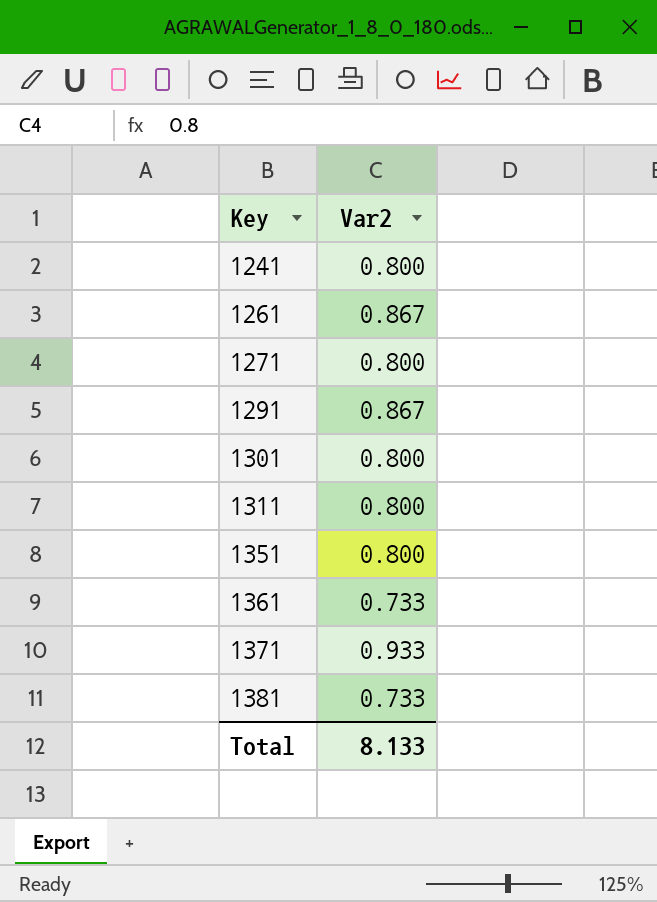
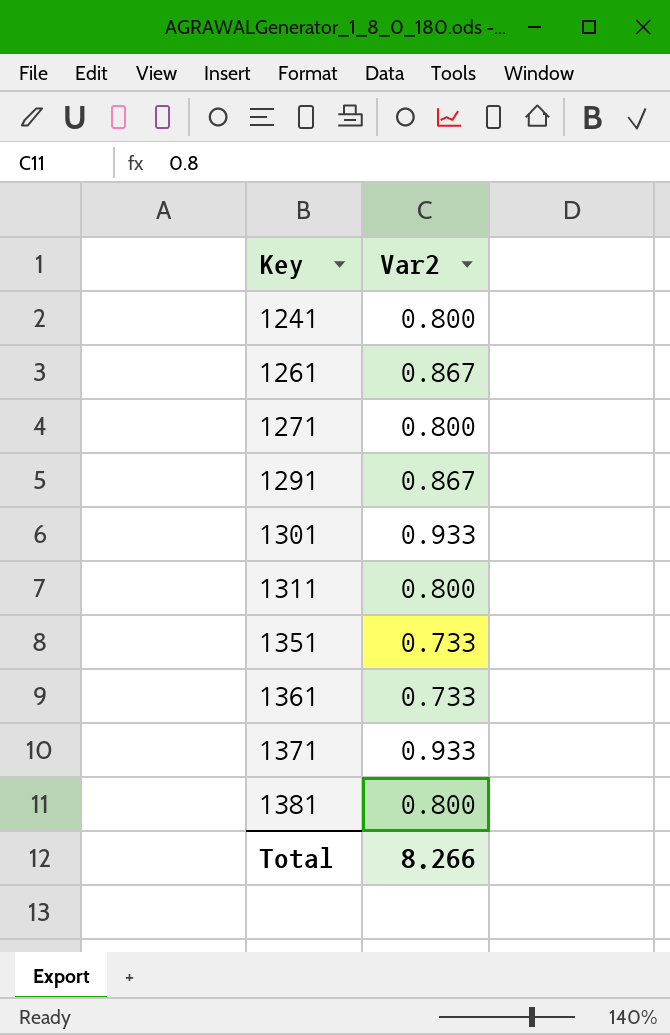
1301 | Var2: 0.800 -> 0.933
1351 | Var2: 0.800 -> 0.733
1381 | Var2: 0.733 -> 0.800
Total | Var2: 8.133 -> 8.266

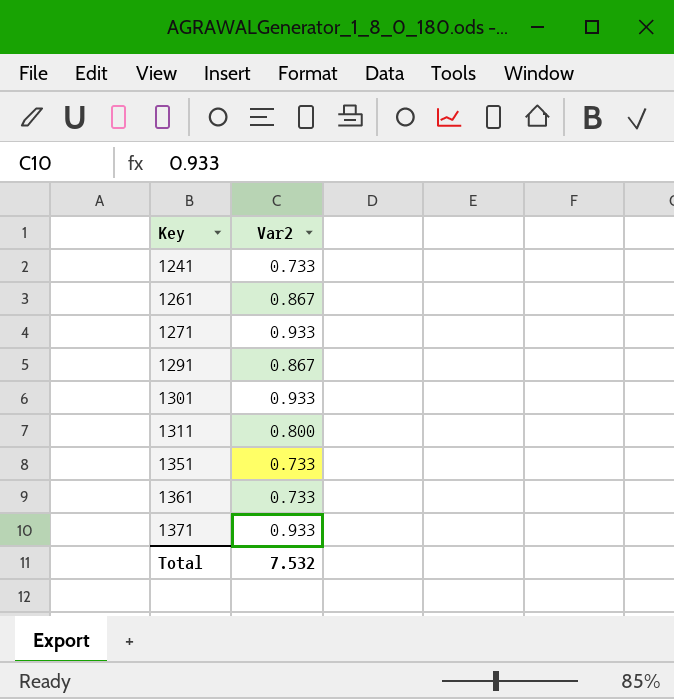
row 1381: 0.800 -> none
1241 | Var2: 0.800 -> 0.733
1271 | Var2: 0.800 -> 0.933
Total | Var2: 8.266 -> 7.532

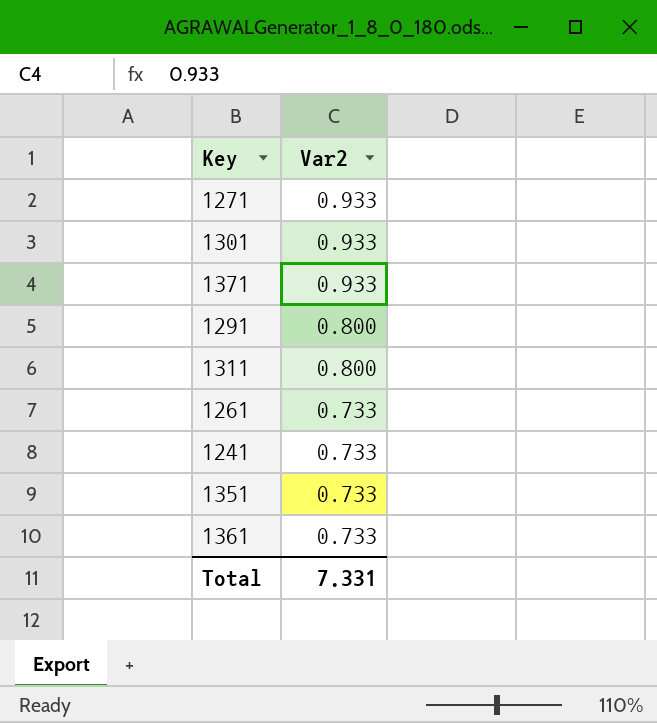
row order: Key ascending -> Var2 descending
1291 | Var2: 0.867 -> 0.800
1261 | Var2: 0.867 -> 0.733
Total | Var2: 7.532 -> 7.331

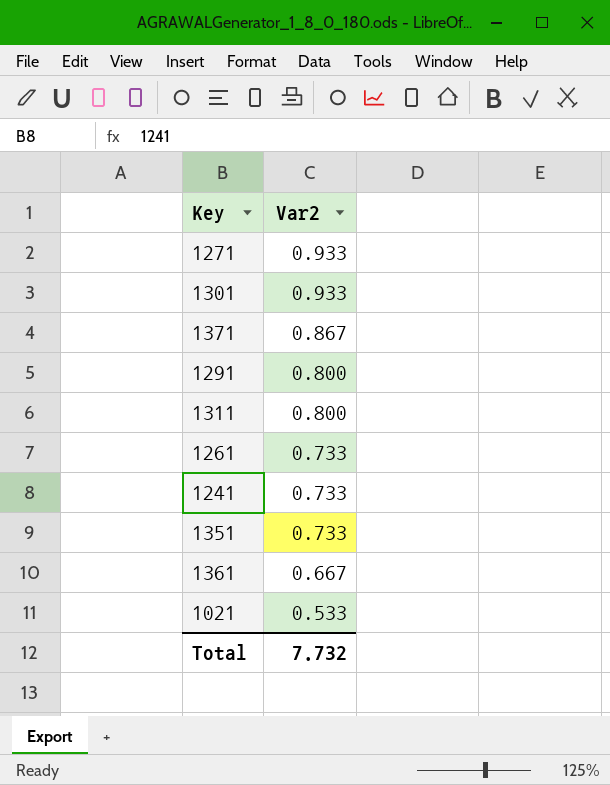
1371 | Var2: 0.933 -> 0.867
1361 | Var2: 0.733 -> 0.667
row 1021: none -> 0.533
Total | Var2: 7.331 -> 7.732

